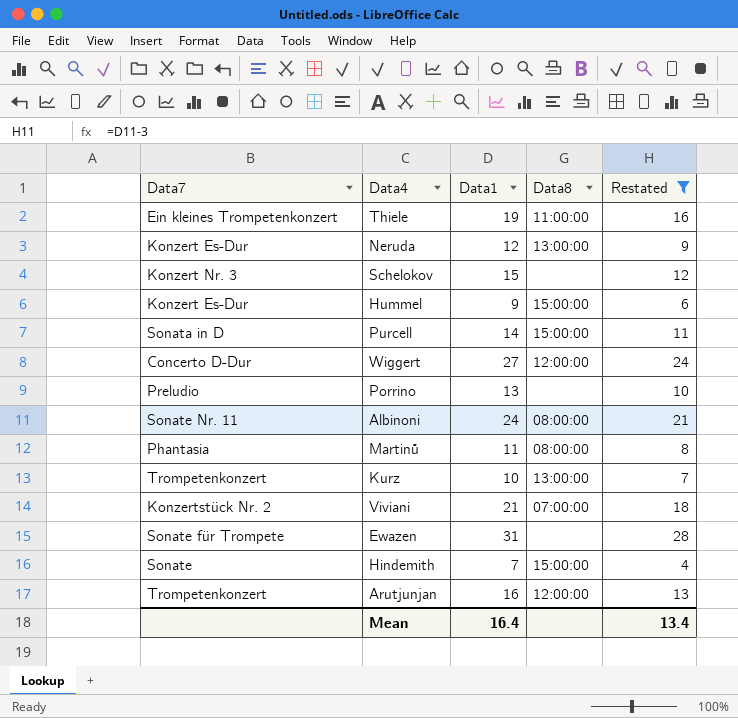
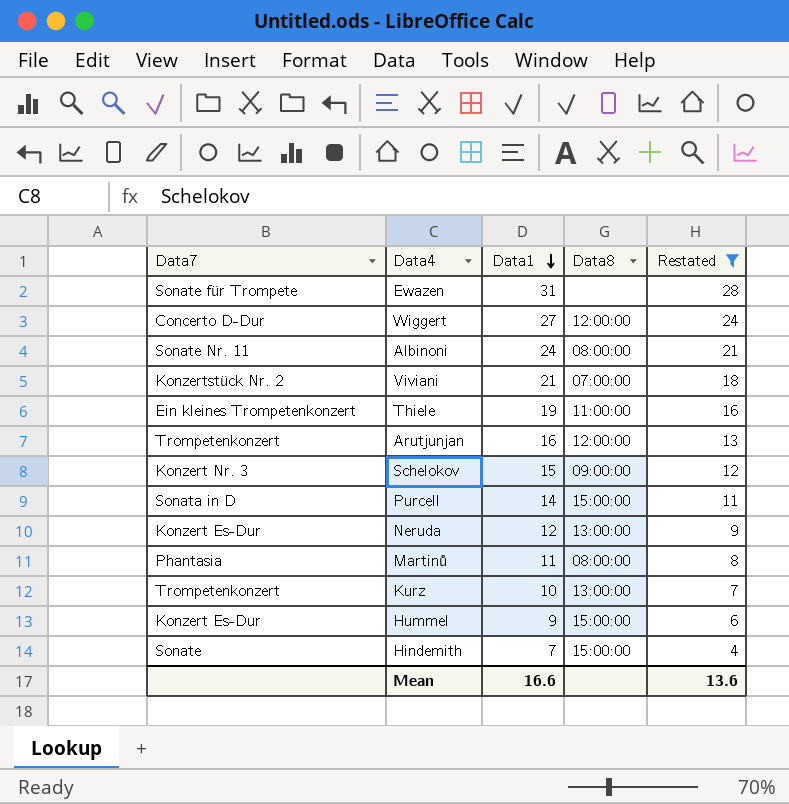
row order: none -> Data1 descending
row Porrino: Preludio | 13 | none | 10 -> none
Schelokov | Data8: none -> 09:00:00
Mean | Data1: 16.4 -> 16.6
Mean | Restated: 13.4 -> 13.6

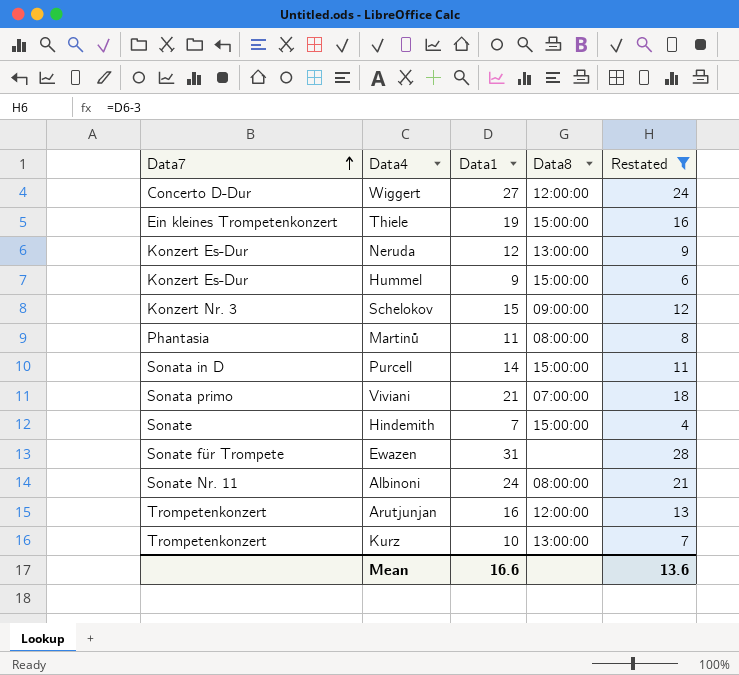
row order: Data1 descending -> Data7 ascending
Thiele | Data8: 11:00:00 -> 15:00:00
Viviani | Data7: Konzertstück Nr. 2 -> Sonata primo

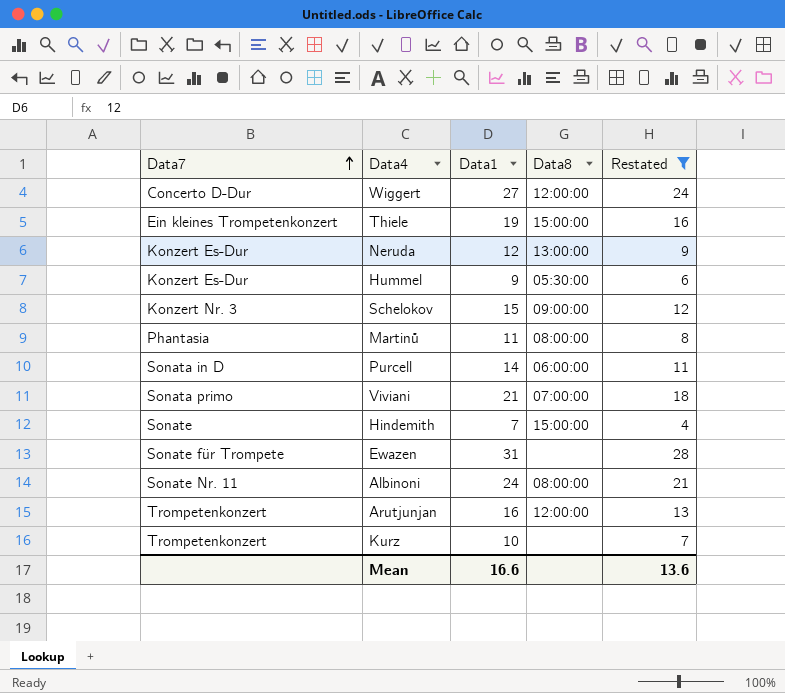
Hummel | Data8: 15:00:00 -> 05:30:00
Purcell | Data8: 15:00:00 -> 06:00:00
Kurz | Data8: 13:00:00 -> none

